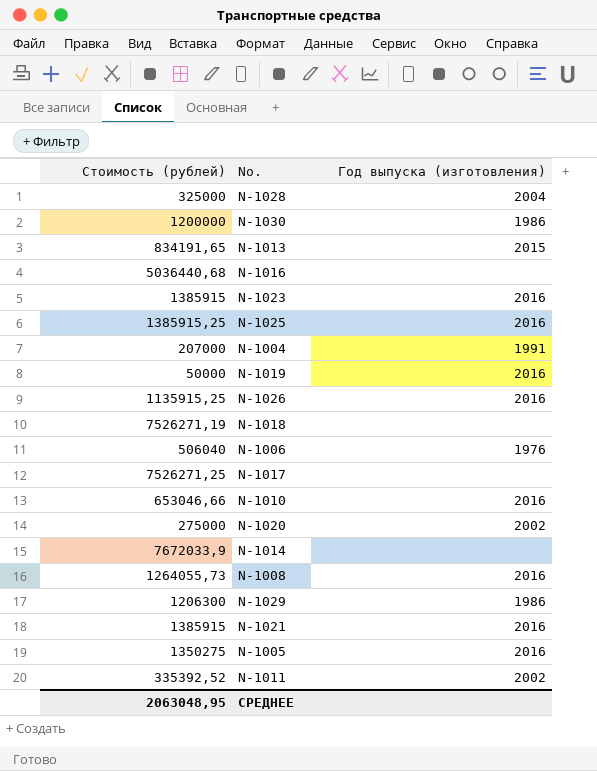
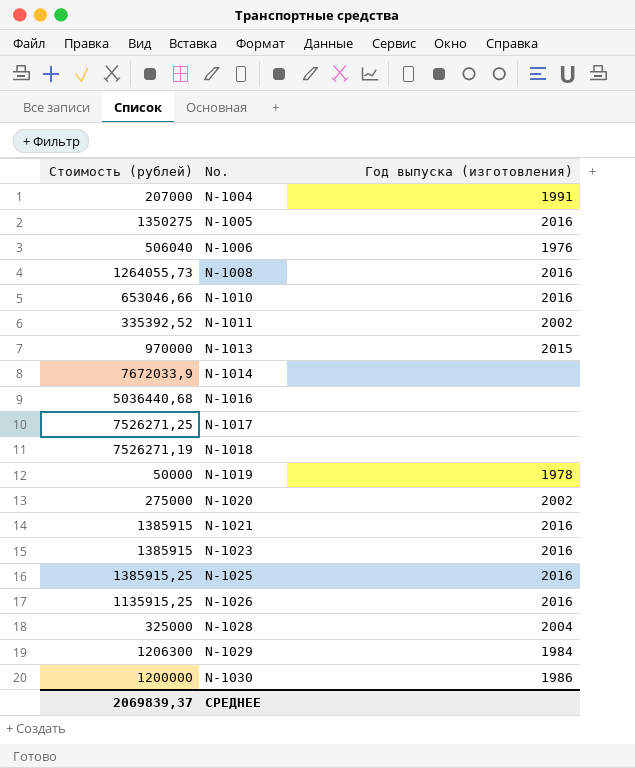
row order: none -> No. ascending
N-1013 | Стоимость (рублей): 834191,65 -> 970000
N-1019 | Год выпуска (изготовления): 2016 -> 1978
N-1029 | Год выпуска (изготовления): 1986 -> 1984
СРЕДНЕЕ | Стоимость (рублей): 2063048,95 -> 2069839,37

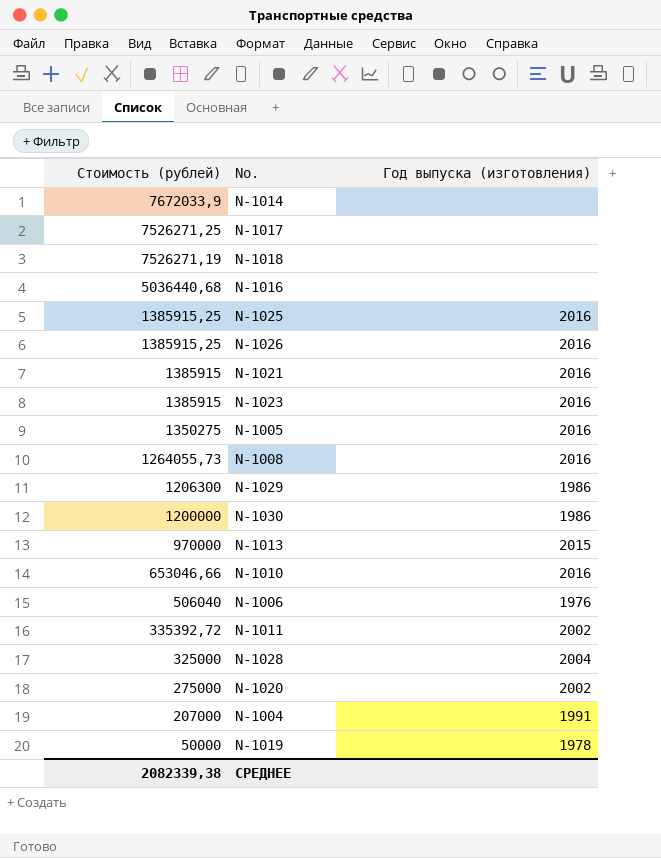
row order: No. ascending -> Стоимость (рублей) descending
N-1026 | Стоимость (рублей): 1135915,25 -> 1385915,25
N-1029 | Год выпуска (изготовления): 1984 -> 1986
N-1011 | Стоимость (рублей): 335392,52 -> 335392,72
СРЕДНЕЕ | Стоимость (рублей): 2069839,37 -> 2082339,38

